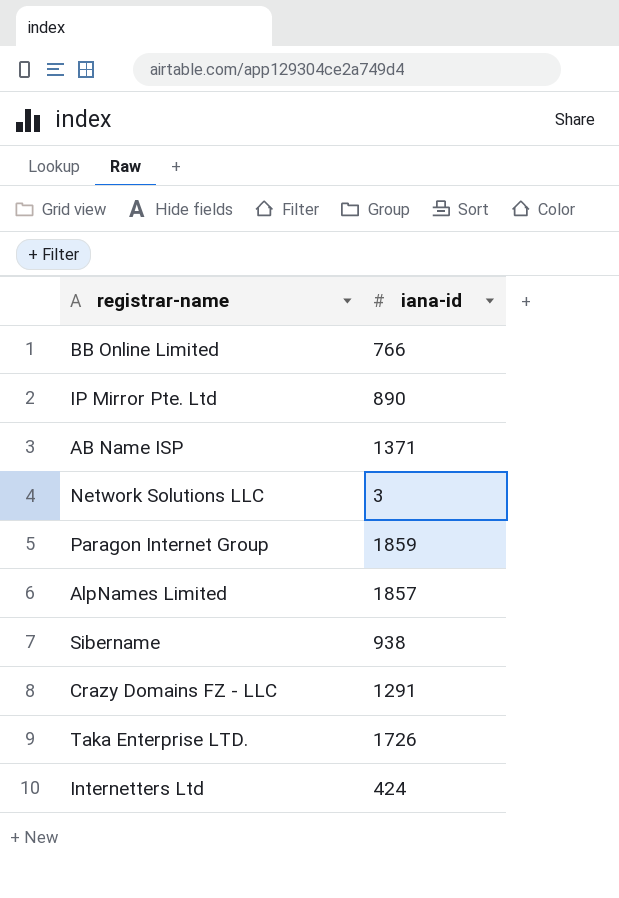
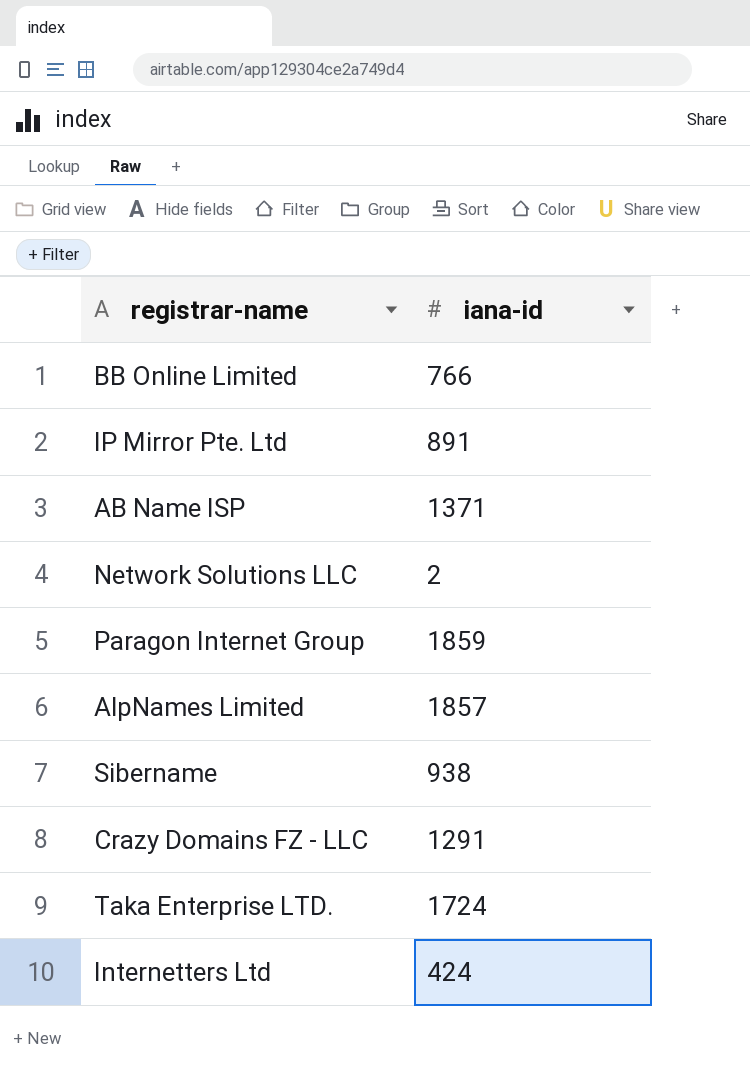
IP Mirror Pte. Ltd | iana-id: 890 -> 891
Network Solutions LLC | iana-id: 3 -> 2
Taka Enterprise LTD. | iana-id: 1726 -> 1724

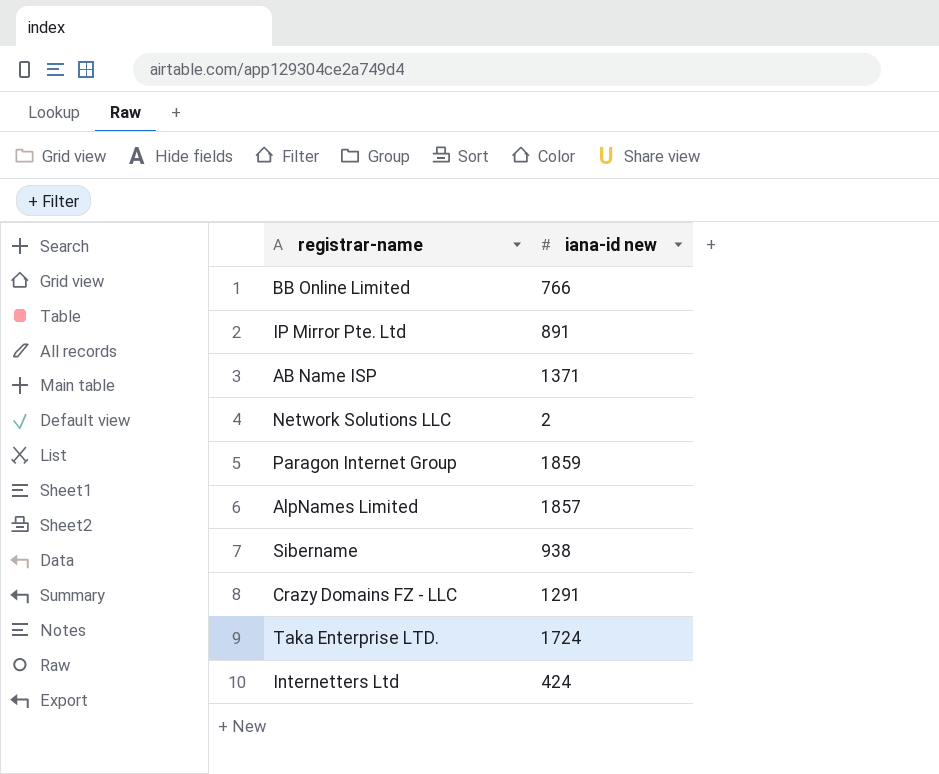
column name: iana-id -> iana-id new

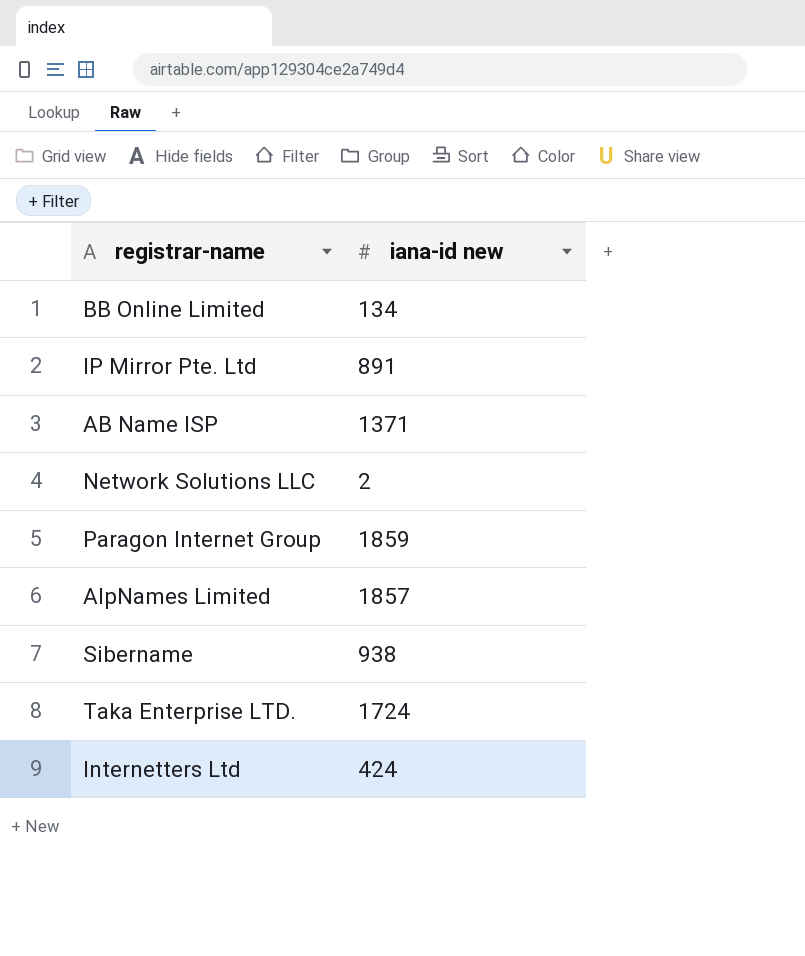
row Crazy Domains FZ - LLC: 1291 -> none
BB Online Limited | iana-id new: 766 -> 134

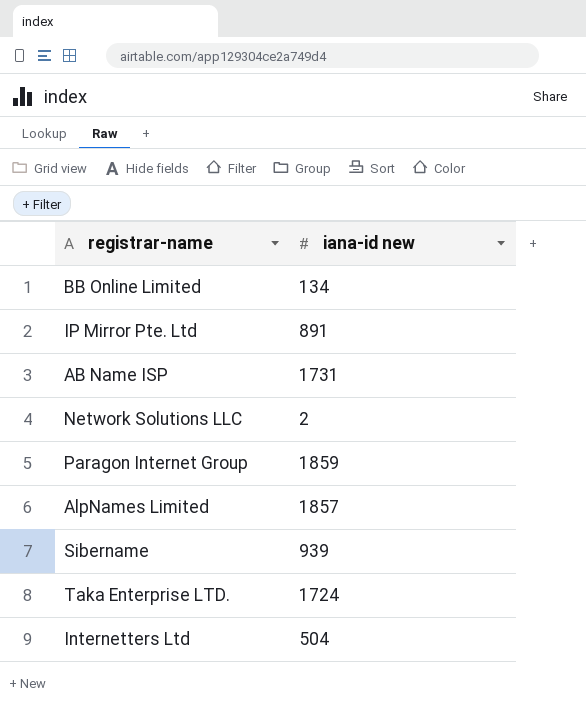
AB Name ISP | iana-id new: 1371 -> 1731
Sibername | iana-id new: 938 -> 939
Internetters Ltd | iana-id new: 424 -> 504

